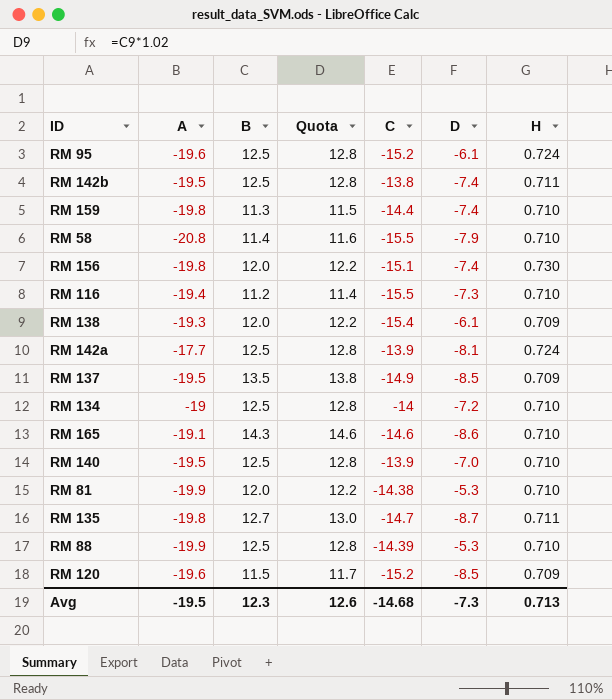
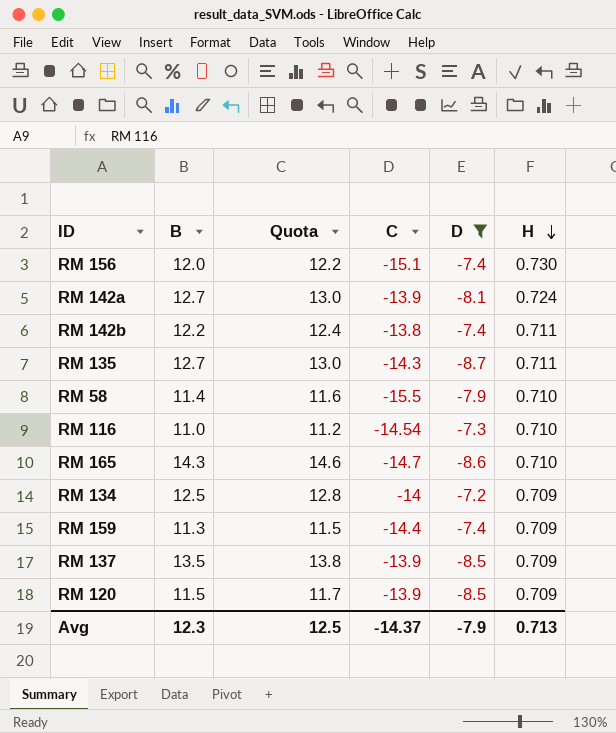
filter: none -> D <= -7.2
row order: none -> H descending
column A | position: 2 -> none
RM 142a | B: 12.5 -> 12.7
RM 142a | Quota: 12.8 -> 13.0
RM 142b | B: 12.5 -> 12.2
RM 142b | Quota: 12.8 -> 12.4
RM 135 | C: -14.7 -> -14.3
RM 116 | B: 11.2 -> 11.0
RM 116 | Quota: 11.4 -> 11.2
RM 116 | C: -15.5 -> -14.54
RM 165 | C: -14.6 -> -14.7
RM 134 | H: 0.710 -> 0.709
RM 159 | H: 0.710 -> 0.709
RM 137 | C: -14.9 -> -13.9
RM 120 | C: -15.2 -> -13.9
Avg | Quota: 12.6 -> 12.5
Avg | C: -14.68 -> -14.37
Avg | D: -7.3 -> -7.9

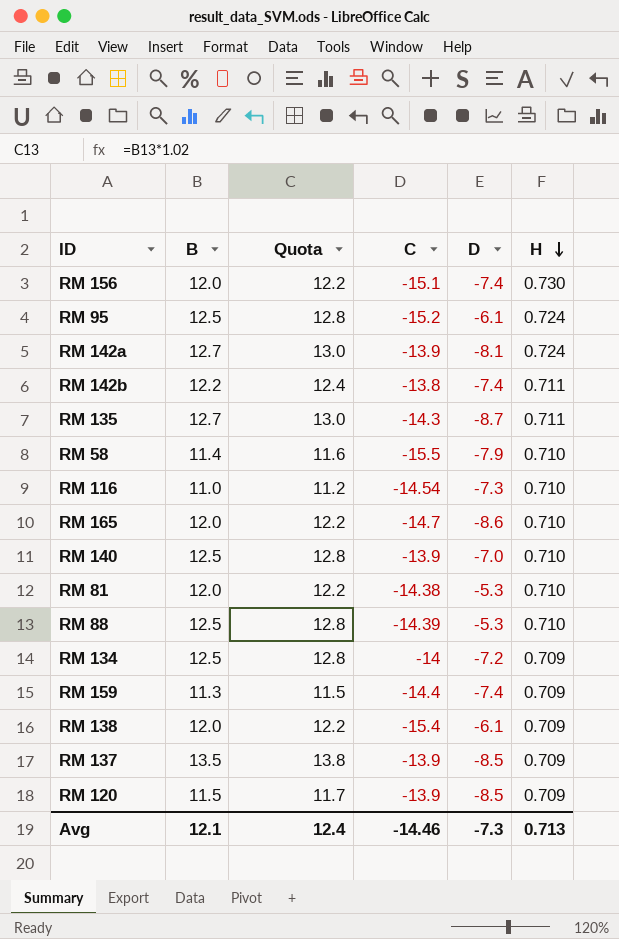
filter: D <= -7.2 -> none
RM 165 | B: 14.3 -> 12.0
RM 165 | Quota: 14.6 -> 12.2
Avg | B: 12.3 -> 12.1
Avg | Quota: 12.5 -> 12.4
Avg | C: -14.37 -> -14.46
Avg | D: -7.9 -> -7.3

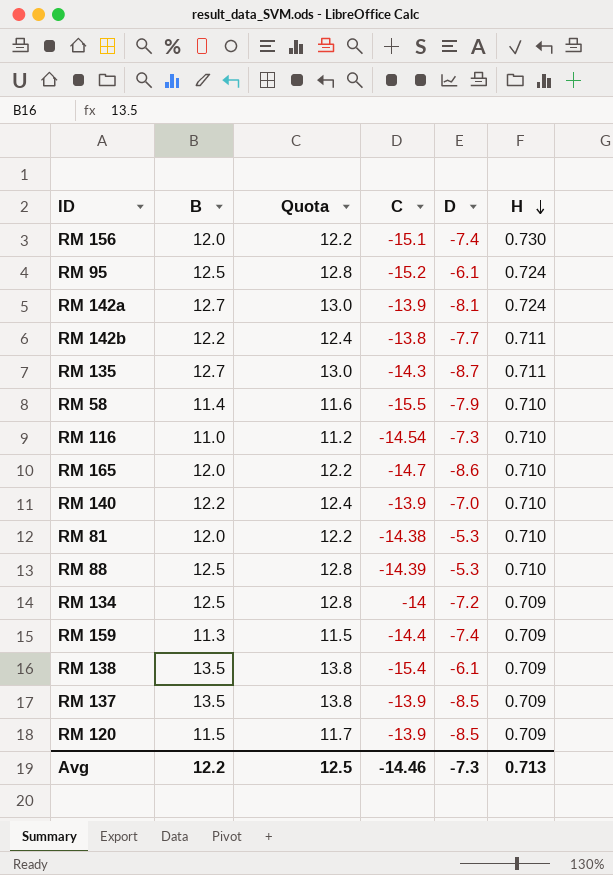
RM 142b | D: -7.4 -> -7.7
RM 140 | B: 12.5 -> 12.2
RM 140 | Quota: 12.8 -> 12.4
RM 138 | B: 12.0 -> 13.5
RM 138 | Quota: 12.2 -> 13.8
Avg | B: 12.1 -> 12.2
Avg | Quota: 12.4 -> 12.5

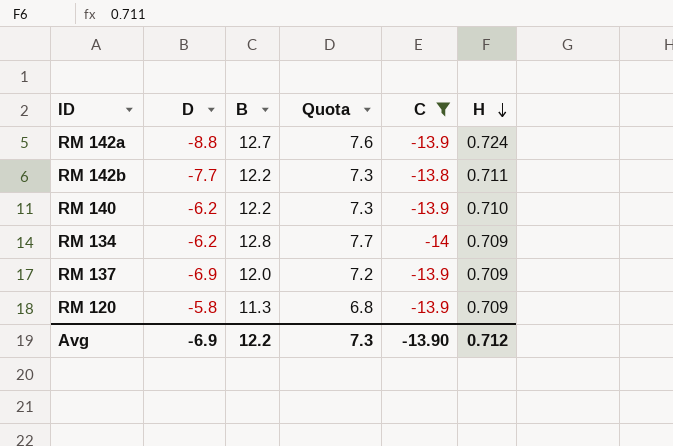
filter: none -> C >= -14
column D | position: 5 -> 2
column Quota | formula: [B] * 1.02 -> [B] * 0.6
RM 142a | D: -8.1 -> -8.8
RM 140 | D: -7.0 -> -6.2
RM 134 | D: -7.2 -> -6.2
RM 134 | B: 12.5 -> 12.8
RM 137 | D: -8.5 -> -6.9
RM 137 | B: 13.5 -> 12.0
RM 120 | D: -8.5 -> -5.8
RM 120 | B: 11.5 -> 11.3
Avg | D: -7.3 -> -6.9
Avg | Quota: 12.5 -> 7.3
Avg | C: -14.46 -> -13.90
Avg | H: 0.713 -> 0.712

